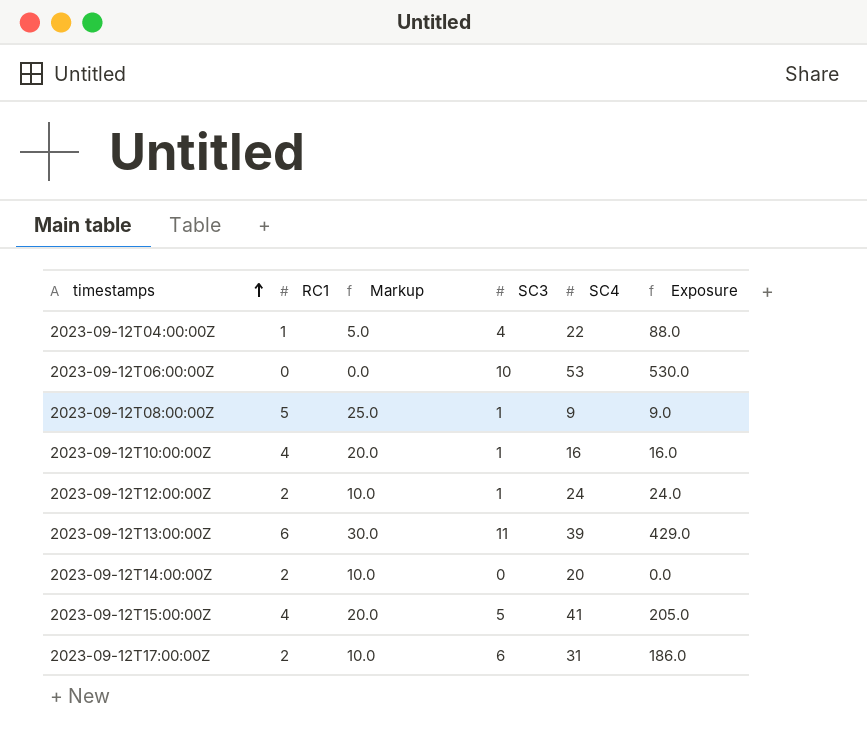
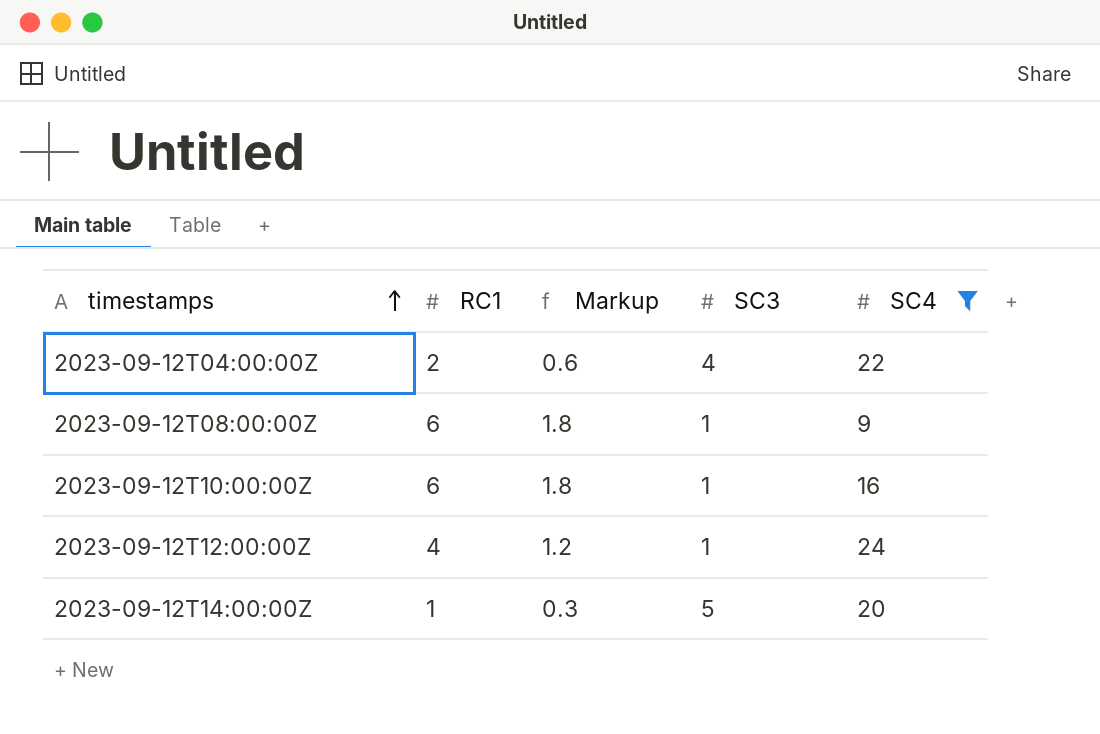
filter: none -> SC4 <= 24
column Exposure | formula: [SC3] * [SC4] -> none
column Markup | formula: [RC1] * 5 -> [RC1] * 0.3
2023-09-12T04:00:00Z | RC1: 1 -> 2
2023-09-12T08:00:00Z | RC1: 5 -> 6
2023-09-12T10:00:00Z | RC1: 4 -> 6
2023-09-12T12:00:00Z | RC1: 2 -> 4
2023-09-12T14:00:00Z | RC1: 2 -> 1
2023-09-12T14:00:00Z | SC3: 0 -> 5

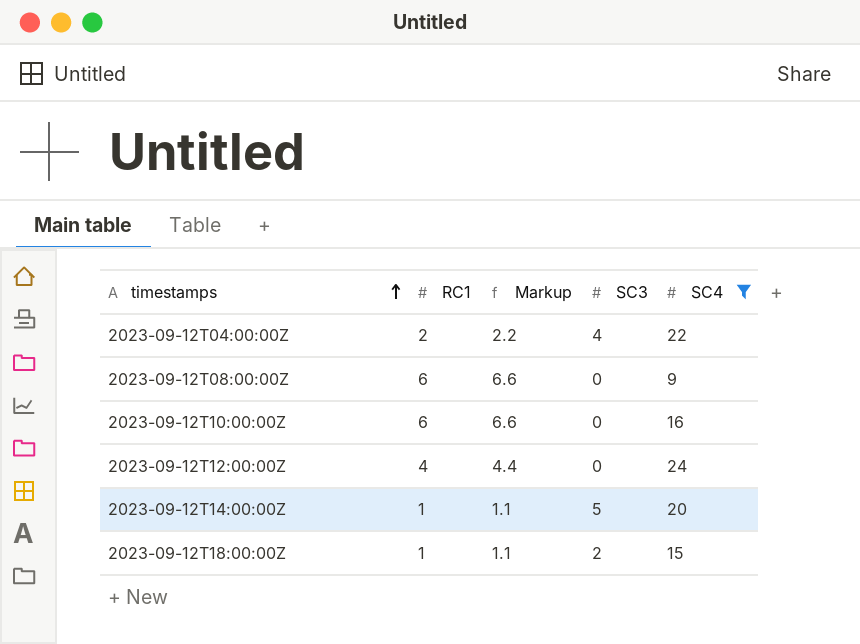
column Markup | formula: [RC1] * 0.3 -> [RC1] * 1.1
2023-09-12T08:00:00Z | SC3: 1 -> 0
2023-09-12T10:00:00Z | SC3: 1 -> 0
2023-09-12T12:00:00Z | SC3: 1 -> 0
row 2023-09-12T18:00:00Z: none -> 1 | 1.1 | 2 | 15

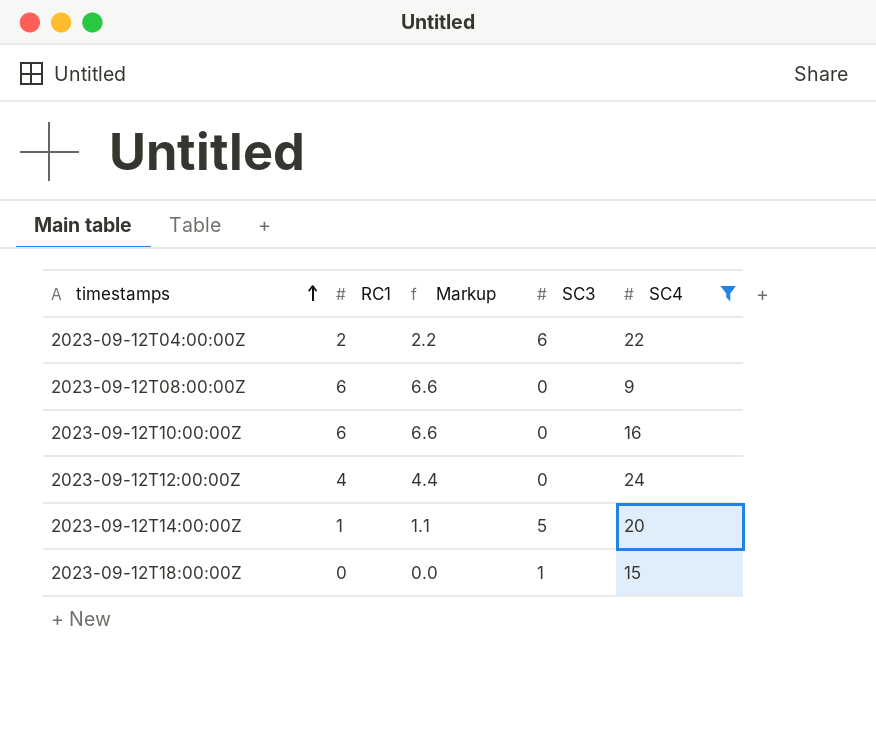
2023-09-12T04:00:00Z | SC3: 4 -> 6
2023-09-12T18:00:00Z | RC1: 1 -> 0
2023-09-12T18:00:00Z | Markup: 1.1 -> 0.0
2023-09-12T18:00:00Z | SC3: 2 -> 1

